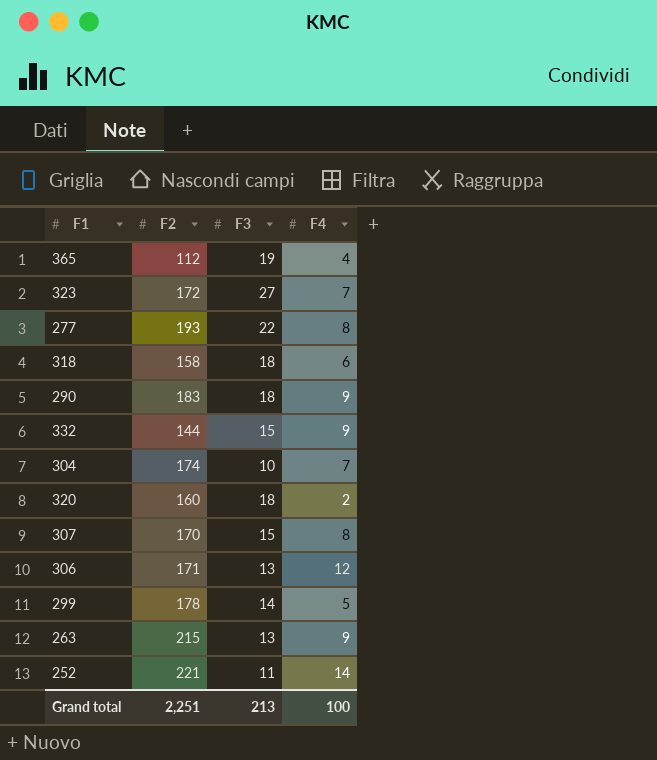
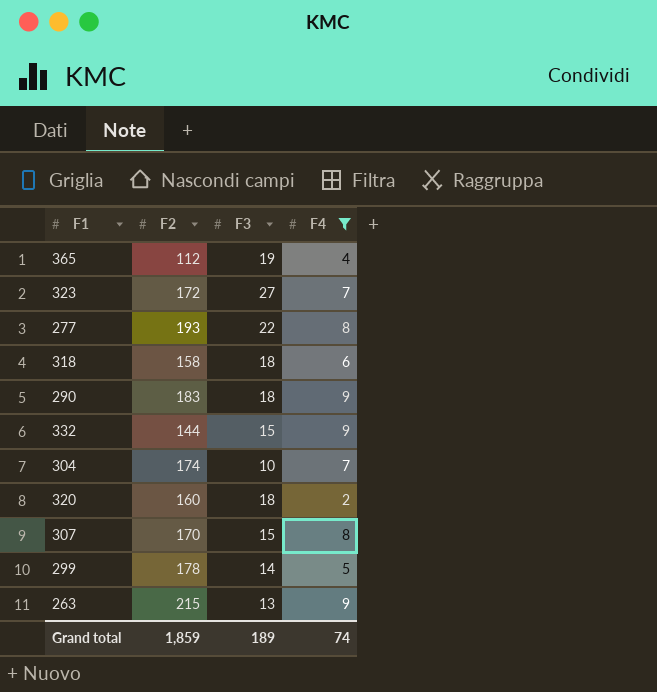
filter: none -> F4 <= 9
Grand total | F2: 2,251 -> 1,859
Grand total | F3: 213 -> 189
Grand total | F4: 100 -> 74

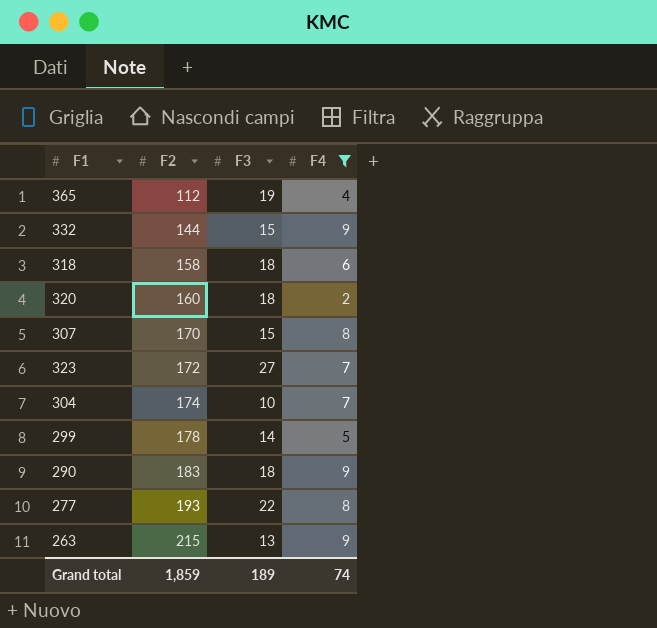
row order: none -> F2 ascending

